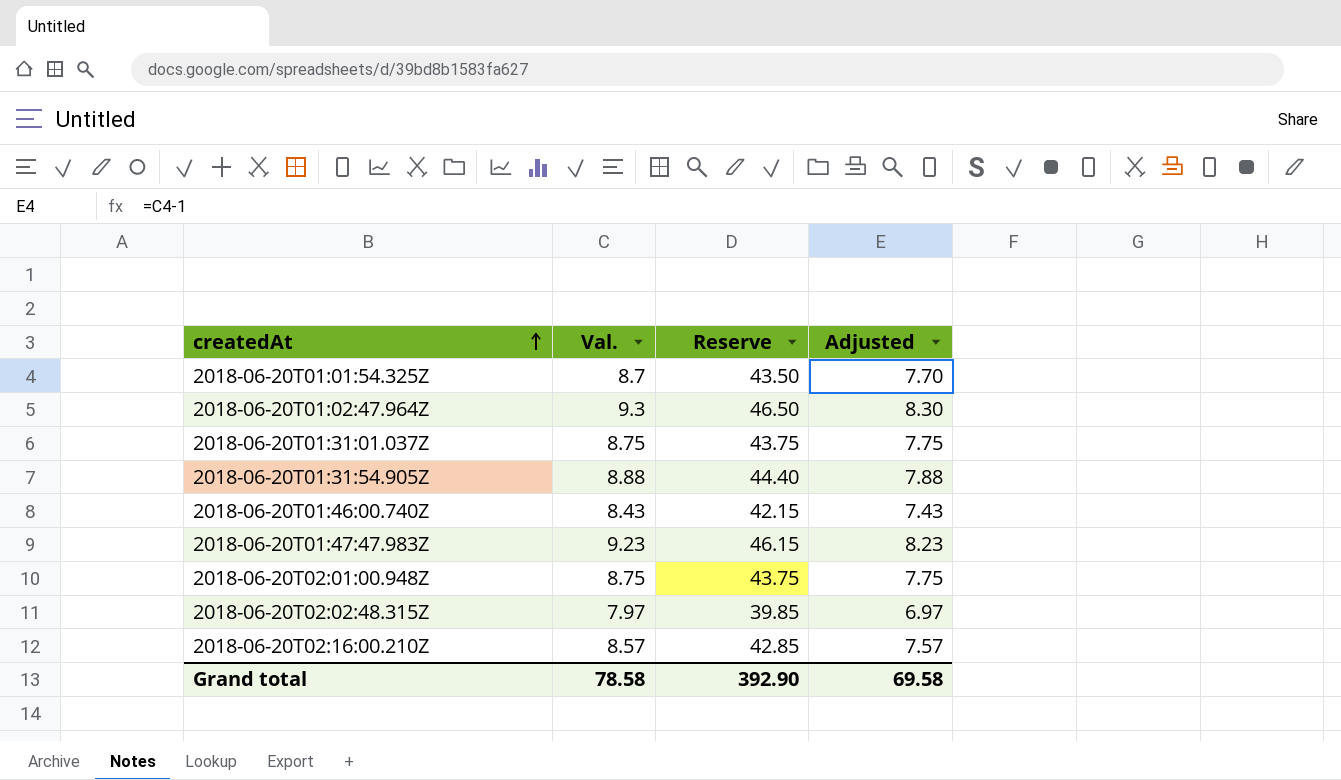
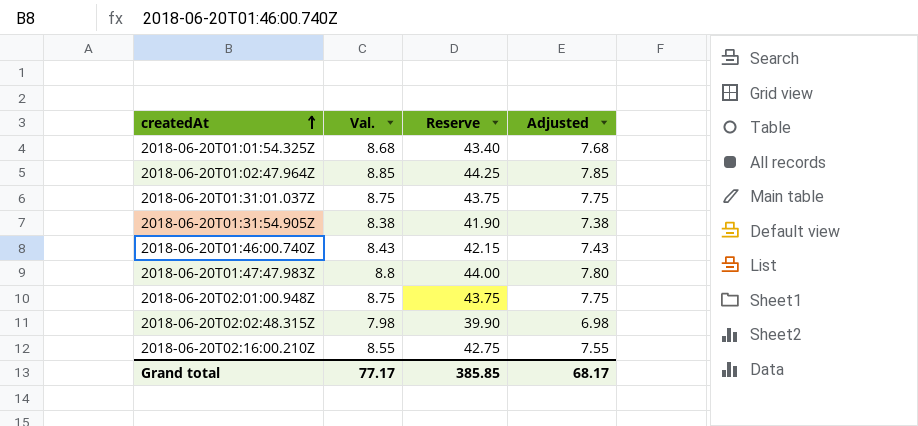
2018-06-20T01:01:54.325Z | Val.: 8.7 -> 8.68
2018-06-20T01:01:54.325Z | Reserve: 43.50 -> 43.40
2018-06-20T01:01:54.325Z | Adjusted: 7.70 -> 7.68
2018-06-20T01:02:47.964Z | Val.: 9.3 -> 8.85
2018-06-20T01:02:47.964Z | Reserve: 46.50 -> 44.25
2018-06-20T01:02:47.964Z | Adjusted: 8.30 -> 7.85
2018-06-20T01:31:54.905Z | Val.: 8.88 -> 8.38
2018-06-20T01:31:54.905Z | Reserve: 44.40 -> 41.90
2018-06-20T01:31:54.905Z | Adjusted: 7.88 -> 7.38
2018-06-20T01:47:47.983Z | Val.: 9.23 -> 8.8
2018-06-20T01:47:47.983Z | Reserve: 46.15 -> 44.00
2018-06-20T01:47:47.983Z | Adjusted: 8.23 -> 7.80
2018-06-20T02:02:48.315Z | Val.: 7.97 -> 7.98
2018-06-20T02:02:48.315Z | Reserve: 39.85 -> 39.90
2018-06-20T02:02:48.315Z | Adjusted: 6.97 -> 6.98
2018-06-20T02:16:00.210Z | Val.: 8.57 -> 8.55
2018-06-20T02:16:00.210Z | Reserve: 42.85 -> 42.75
2018-06-20T02:16:00.210Z | Adjusted: 7.57 -> 7.55
Grand total | Val.: 78.58 -> 77.17
Grand total | Reserve: 392.90 -> 385.85
Grand total | Adjusted: 69.58 -> 68.17

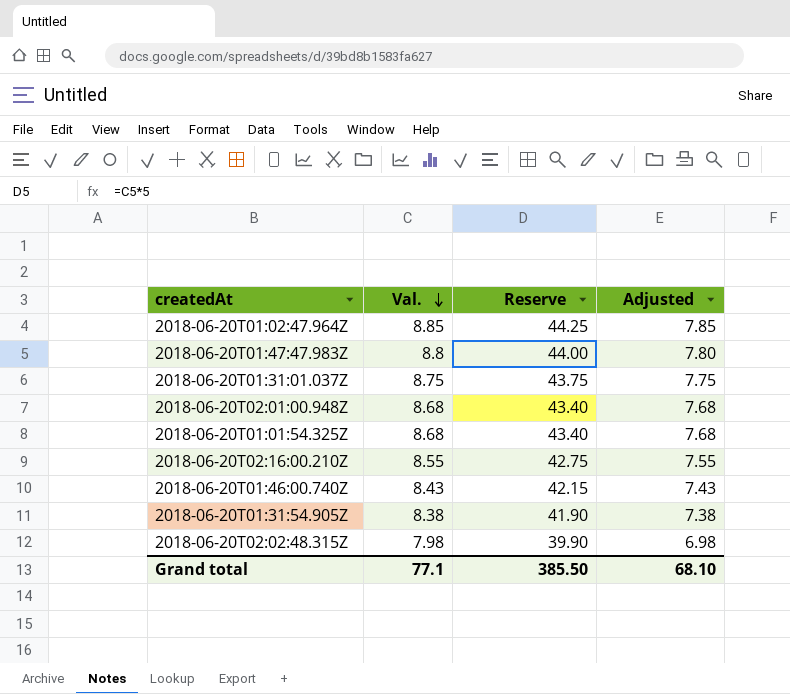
row order: createdAt ascending -> Val. descending
2018-06-20T02:01:00.948Z | Val.: 8.75 -> 8.68
2018-06-20T02:01:00.948Z | Reserve: 43.75 -> 43.40
2018-06-20T02:01:00.948Z | Adjusted: 7.75 -> 7.68
Grand total | Val.: 77.17 -> 77.1
Grand total | Reserve: 385.85 -> 385.50
Grand total | Adjusted: 68.17 -> 68.10

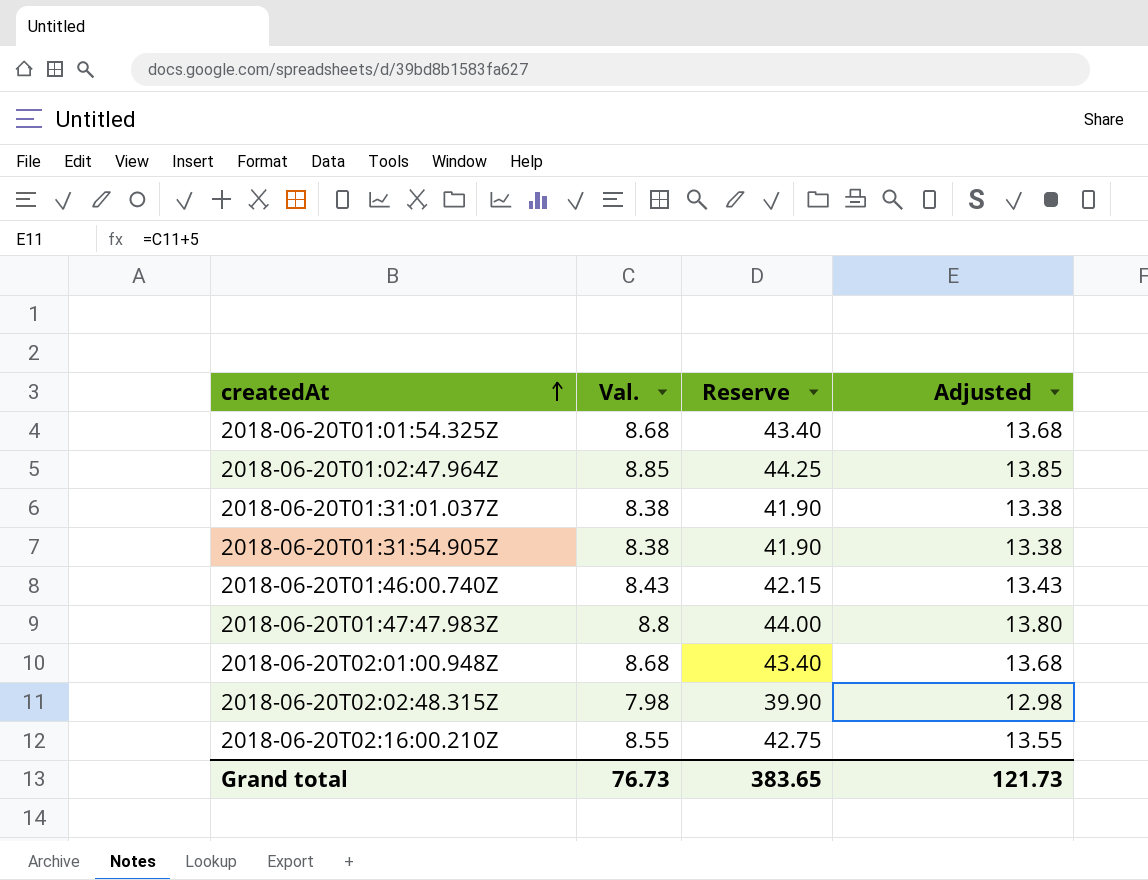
row order: Val. descending -> createdAt ascending
column Adjusted | formula: [Val.] - 1 -> [Val.] + 5
2018-06-20T01:31:01.037Z | Val.: 8.75 -> 8.38
2018-06-20T01:31:01.037Z | Reserve: 43.75 -> 41.90
Grand total | Val.: 77.1 -> 76.73
Grand total | Reserve: 385.50 -> 383.65
Grand total | Adjusted: 68.10 -> 121.73

